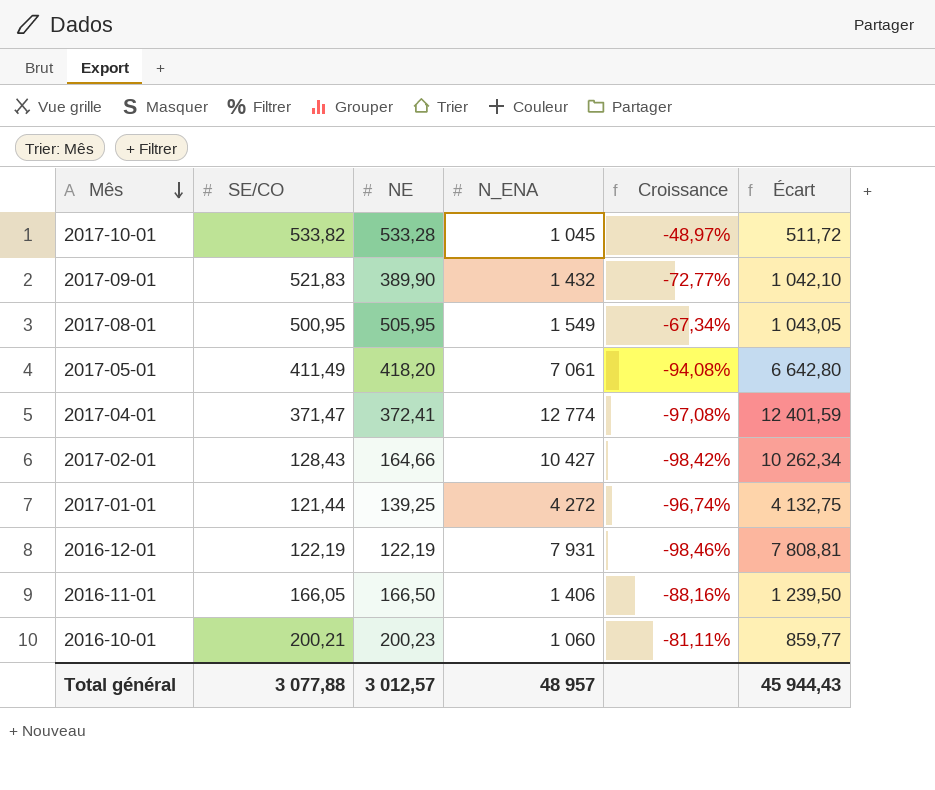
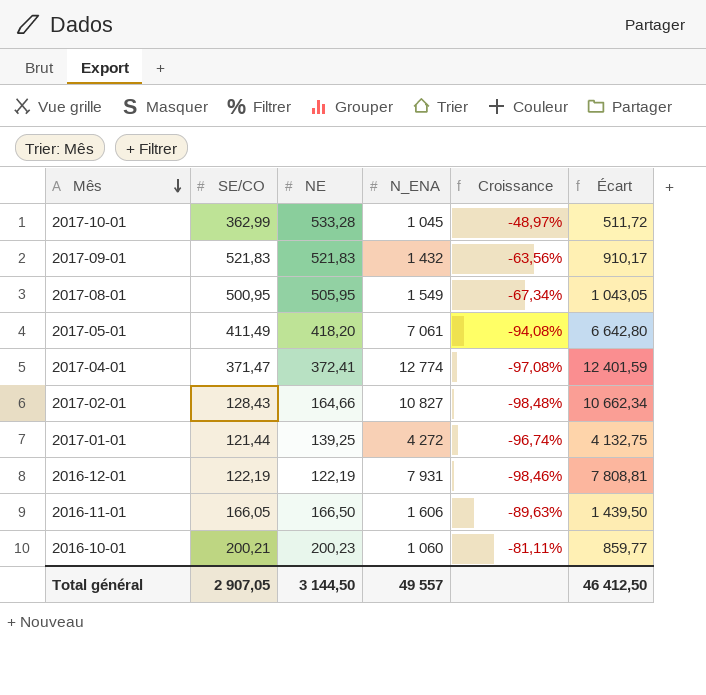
2017-10-01 | SE/CO: 533,82 -> 362,99
2017-09-01 | NE: 389,90 -> 521,83
2017-09-01 | Croissance: -72,77% -> -63,56%
2017-09-01 | Écart: 1 042,10 -> 910,17
2017-02-01 | N_ENA: 10 427 -> 10 827
2017-02-01 | Croissance: -98,42% -> -98,48%
2017-02-01 | Écart: 10 262,34 -> 10 662,34
2016-11-01 | N_ENA: 1 406 -> 1 606
2016-11-01 | Croissance: -88,16% -> -89,63%
2016-11-01 | Écart: 1 239,50 -> 1 439,50
Total général | SE/CO: 3 077,88 -> 2 907,05
Total général | NE: 3 012,57 -> 3 144,50
Total général | N_ENA: 48 957 -> 49 557
Total général | Écart: 45 944,43 -> 46 412,50

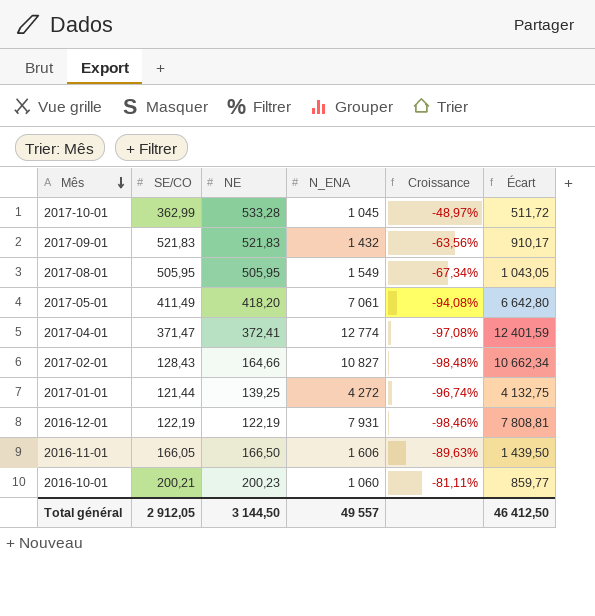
2017-08-01 | SE/CO: 500,95 -> 505,95
Total général | SE/CO: 2 907,05 -> 2 912,05

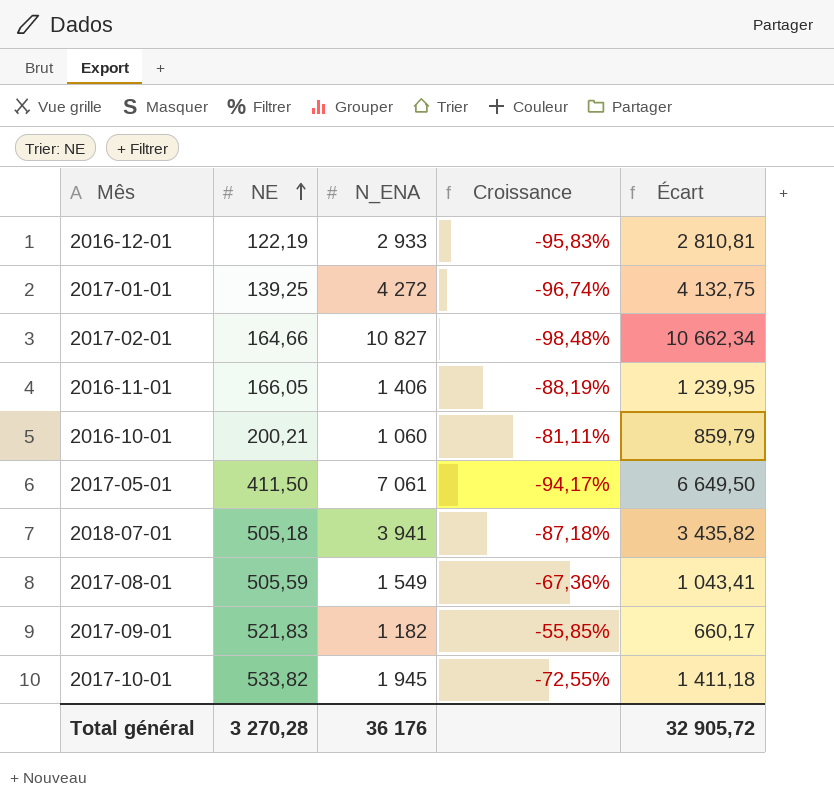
row order: Mês descending -> NE ascending
column SE/CO | position: 2 -> none
row 2017-04-01: 371,47 | 372,41 | 12 774 | -97,08% | 12 401,59 -> none
2016-12-01 | N_ENA: 7 931 -> 2 933
2016-12-01 | Croissance: -98,46% -> -95,83%
2016-12-01 | Écart: 7 808,81 -> 2 810,81
2016-11-01 | NE: 166,50 -> 166,05
2016-11-01 | N_ENA: 1 606 -> 1 406
2016-11-01 | Croissance: -89,63% -> -88,19%
2016-11-01 | Écart: 1 439,50 -> 1 239,95
2016-10-01 | NE: 200,23 -> 200,21
2016-10-01 | Écart: 859,77 -> 859,79
2017-05-01 | NE: 418,20 -> 411,50
2017-05-01 | Croissance: -94,08% -> -94,17%
2017-05-01 | Écart: 6 642,80 -> 6 649,50
row 2018-07-01: none -> 505,18 | 3 941 | -87,18% | 3 435,82
2017-08-01 | NE: 505,95 -> 505,59
2017-08-01 | Croissance: -67,34% -> -67,36%
2017-08-01 | Écart: 1 043,05 -> 1 043,41
2017-09-01 | N_ENA: 1 432 -> 1 182
2017-09-01 | Croissance: -63,56% -> -55,85%
2017-09-01 | Écart: 910,17 -> 660,17
2017-10-01 | NE: 533,28 -> 533,82
2017-10-01 | N_ENA: 1 045 -> 1 945
2017-10-01 | Croissance: -48,97% -> -72,55%
2017-10-01 | Écart: 511,72 -> 1 411,18
Total général | NE: 3 144,50 -> 3 270,28
Total général | N_ENA: 49 557 -> 36 176
Total général | Écart: 46 412,50 -> 32 905,72

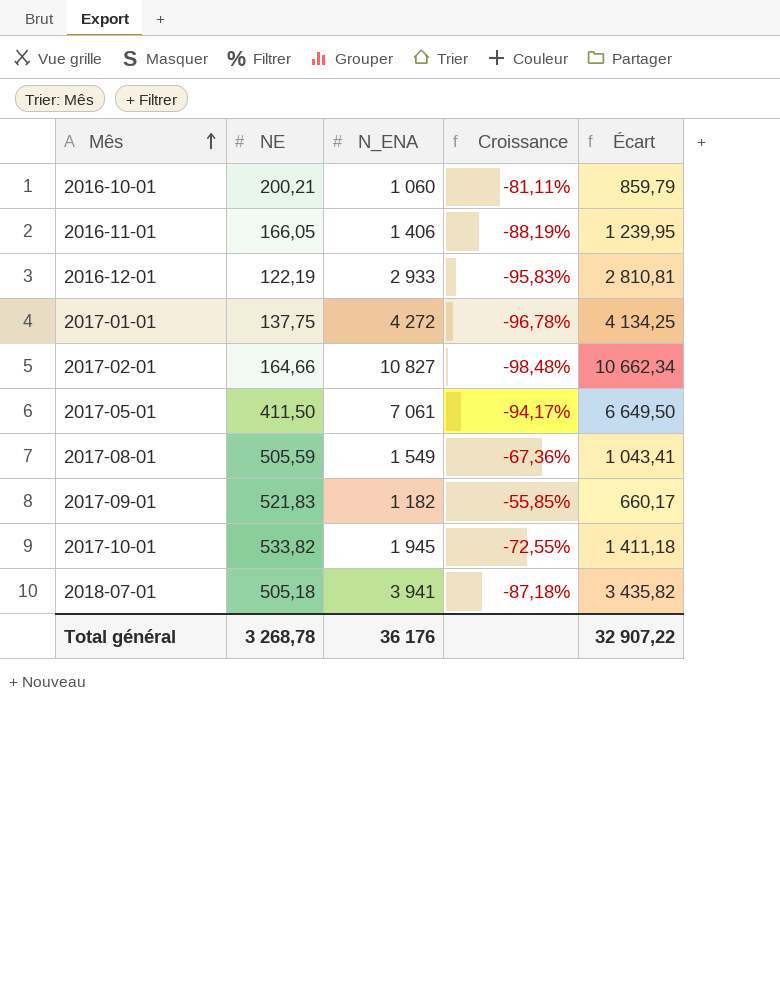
row order: NE ascending -> Mês ascending
2017-01-01 | NE: 139,25 -> 137,75
2017-01-01 | Croissance: -96,74% -> -96,78%
2017-01-01 | Écart: 4 132,75 -> 4 134,25
Total général | NE: 3 270,28 -> 3 268,78
Total général | Écart: 32 905,72 -> 32 907,22

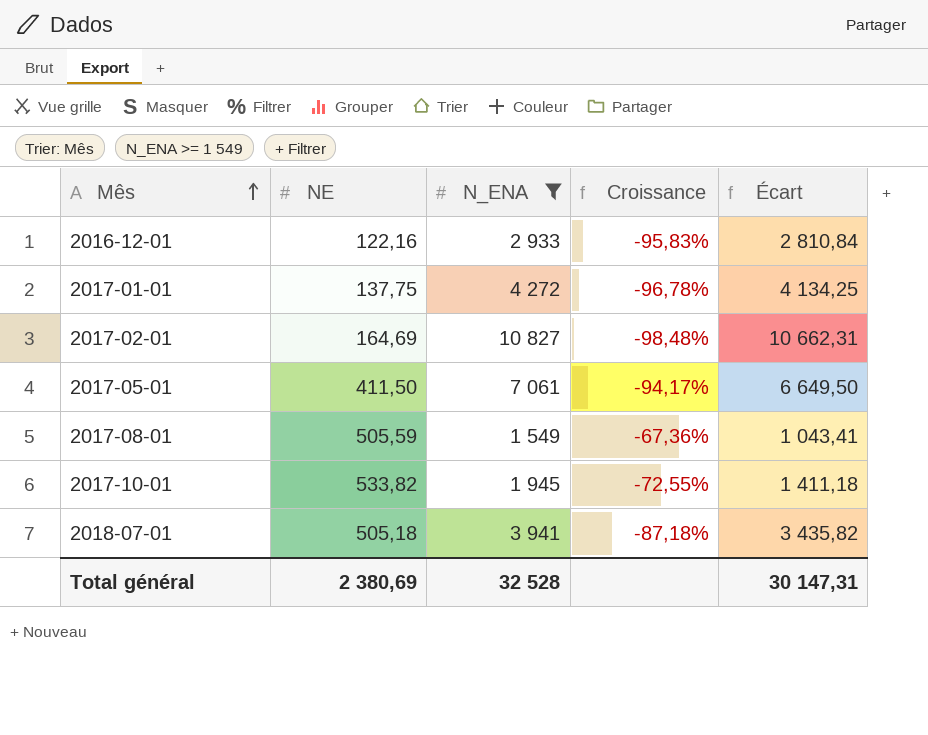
filter: none -> N_ENA >= 1 549
2016-12-01 | NE: 122,19 -> 122,16
2016-12-01 | Écart: 2 810,81 -> 2 810,84
2017-02-01 | NE: 164,66 -> 164,69
2017-02-01 | Écart: 10 662,34 -> 10 662,31
Total général | NE: 3 268,78 -> 2 380,69
Total général | N_ENA: 36 176 -> 32 528
Total général | Écart: 32 907,22 -> 30 147,31

